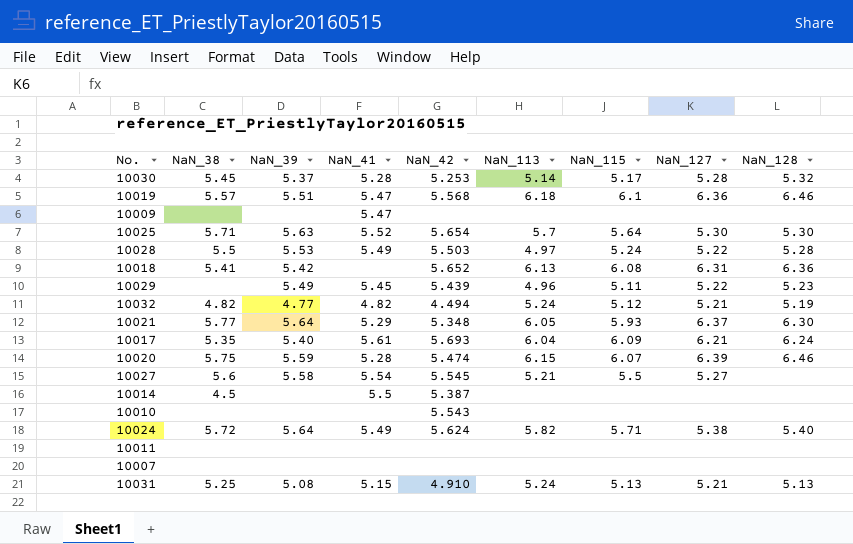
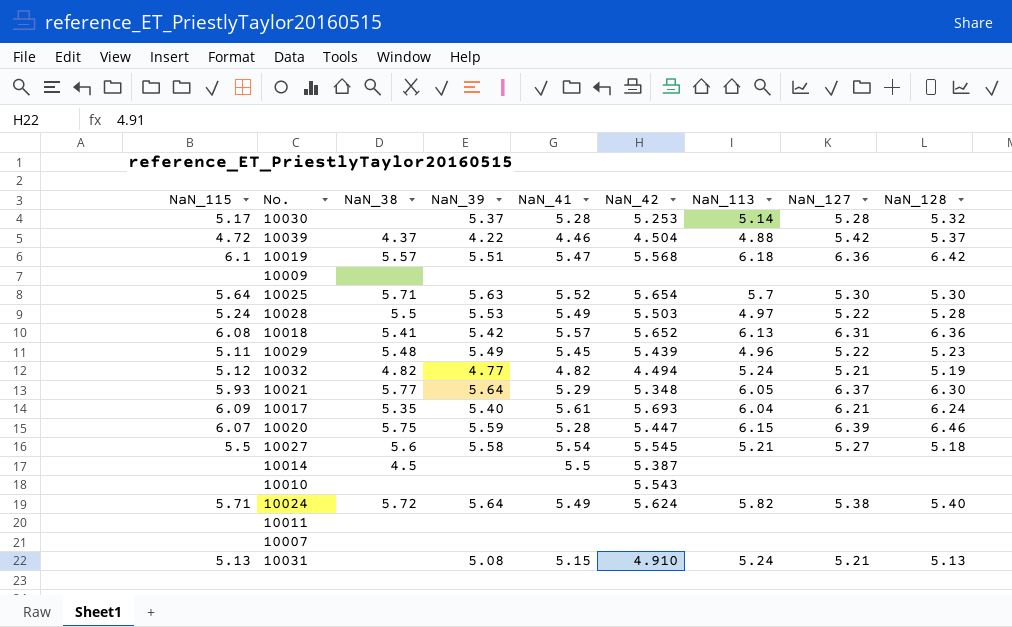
column NaN_115 | position: 7 -> 1
10030 | NaN_38: 5.45 -> none
row 10039: none -> 4.72 | 4.37 | 4.22 | 4.46 | 4.504 | 4.88 | 5.42 | 5.37
10019 | NaN_128: 6.46 -> 6.42
10009 | NaN_41: 5.47 -> none
10018 | NaN_41: none -> 5.57
10029 | NaN_38: none -> 5.48
10020 | NaN_42: 5.474 -> 5.447
10027 | NaN_128: none -> 5.18
10031 | NaN_38: 5.25 -> none

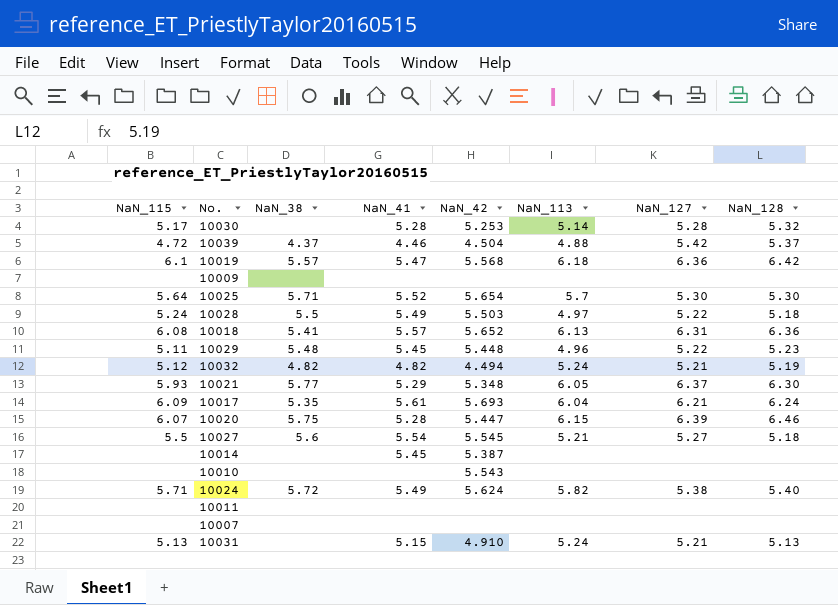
column NaN_39 | position: 4 -> none
10028 | NaN_128: 5.28 -> 5.18
10029 | NaN_42: 5.439 -> 5.448
10014 | NaN_38: 4.5 -> none
10014 | NaN_41: 5.5 -> 5.45

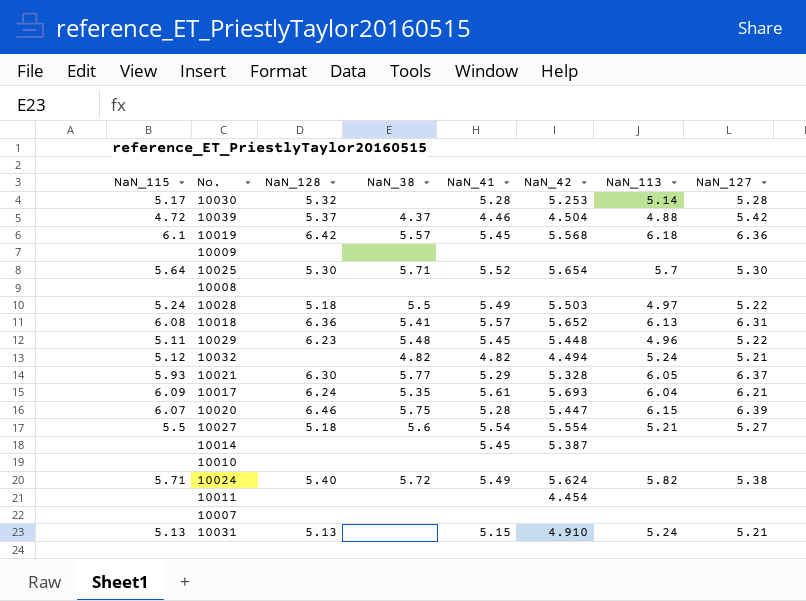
column NaN_128 | position: 8 -> 3
10019 | NaN_41: 5.47 -> 5.45
row 10008: none -> none | none | none | none | none | none | none
10029 | NaN_128: 5.23 -> 6.23
10032 | NaN_128: 5.19 -> none
10021 | NaN_42: 5.348 -> 5.328
10027 | NaN_42: 5.545 -> 5.554
10010 | NaN_42: 5.543 -> none
10011 | NaN_42: none -> 4.454

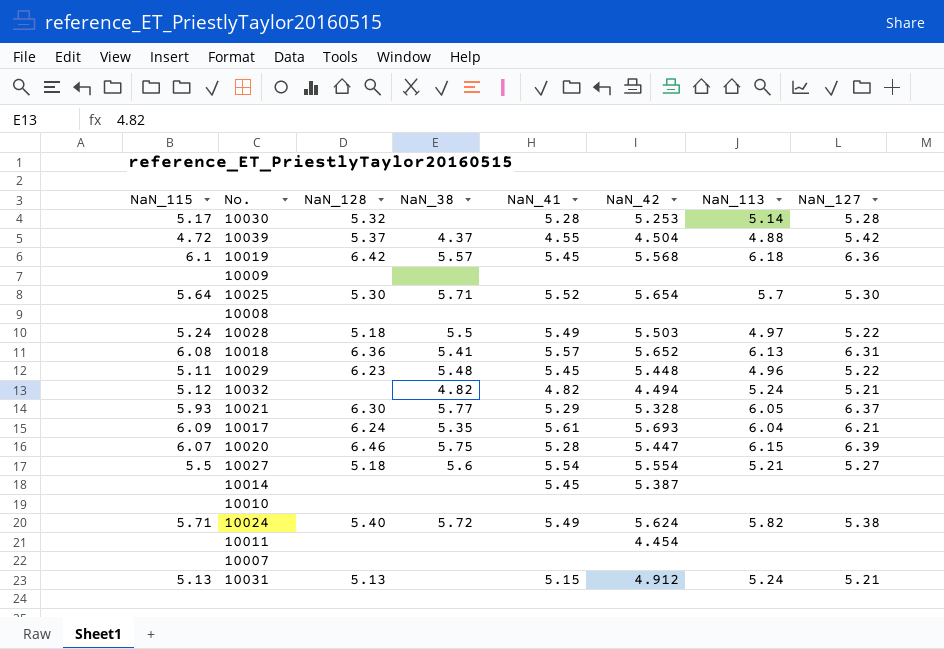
10039 | NaN_41: 4.46 -> 4.55
10031 | NaN_42: 4.910 -> 4.912

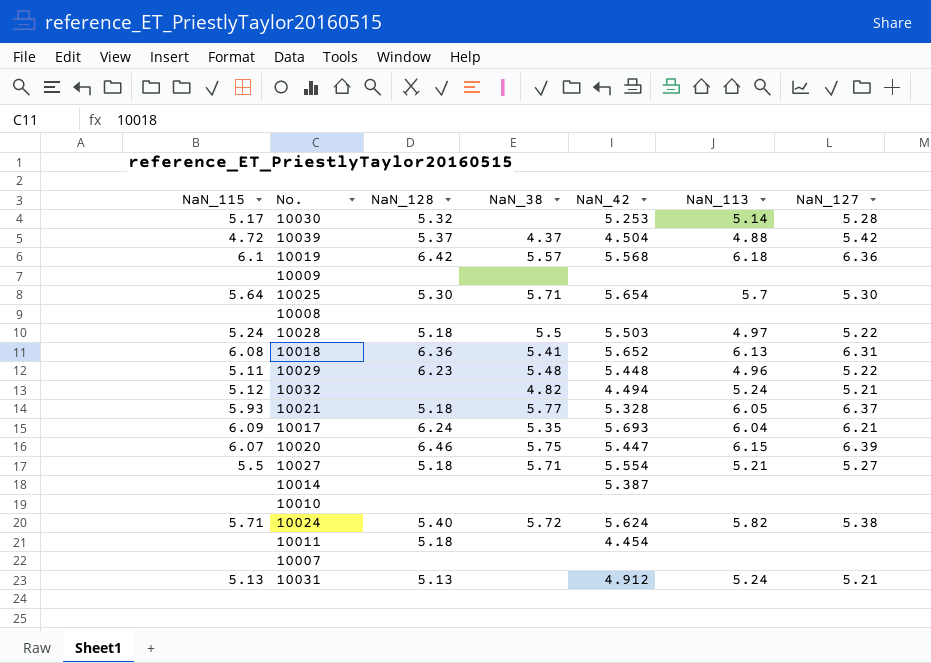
column NaN_41 | position: 5 -> none
10021 | NaN_128: 6.30 -> 5.18
10027 | NaN_38: 5.6 -> 5.71
10011 | NaN_128: none -> 5.18

